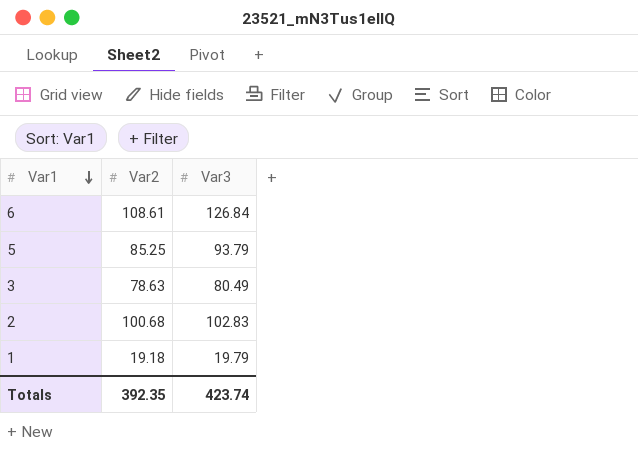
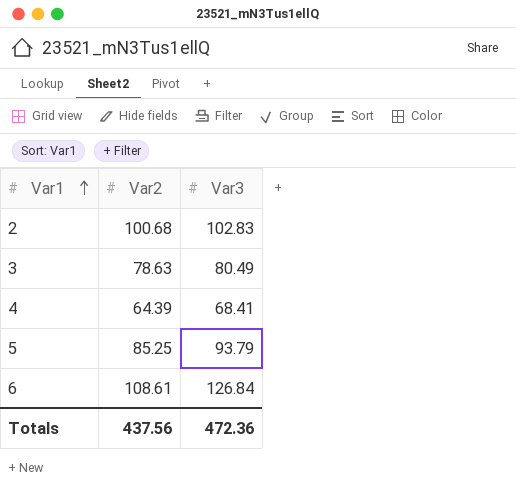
row order: Var1 descending -> Var1 ascending
row 1: 19.18 | 19.79 -> none
row 4: none -> 64.39 | 68.41
Totals | Var2: 392.35 -> 437.56
Totals | Var3: 423.74 -> 472.36

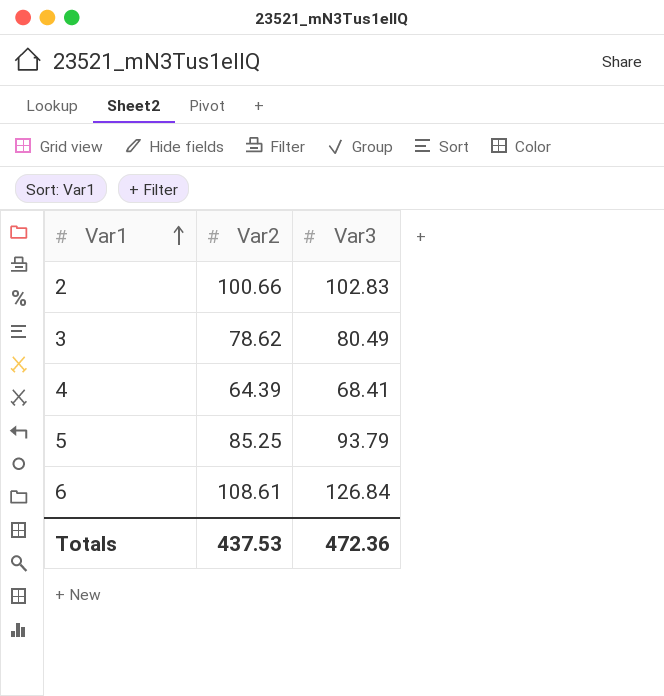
2 | Var2: 100.68 -> 100.66
3 | Var2: 78.63 -> 78.62
Totals | Var2: 437.56 -> 437.53

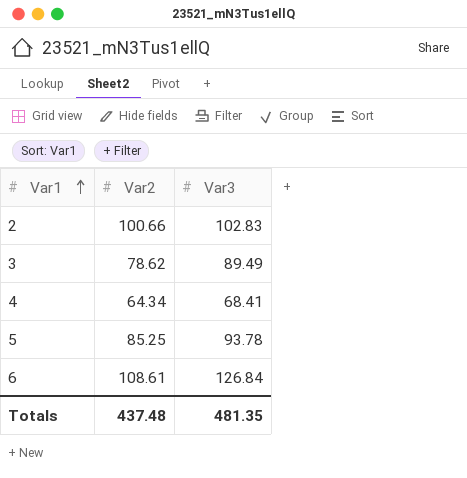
3 | Var3: 80.49 -> 89.49
4 | Var2: 64.39 -> 64.34
5 | Var3: 93.79 -> 93.78
Totals | Var2: 437.53 -> 437.48
Totals | Var3: 472.36 -> 481.35

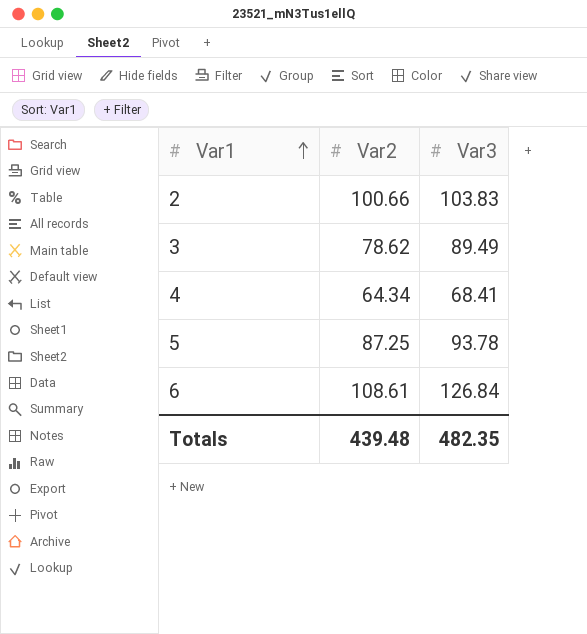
2 | Var3: 102.83 -> 103.83
5 | Var2: 85.25 -> 87.25
Totals | Var2: 437.48 -> 439.48
Totals | Var3: 481.35 -> 482.35

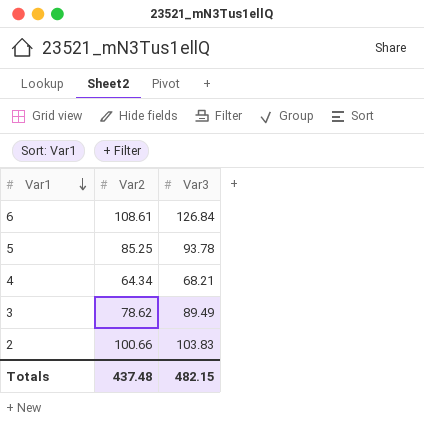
row order: Var1 ascending -> Var1 descending
5 | Var2: 87.25 -> 85.25
4 | Var3: 68.41 -> 68.21
Totals | Var2: 439.48 -> 437.48
Totals | Var3: 482.35 -> 482.15

